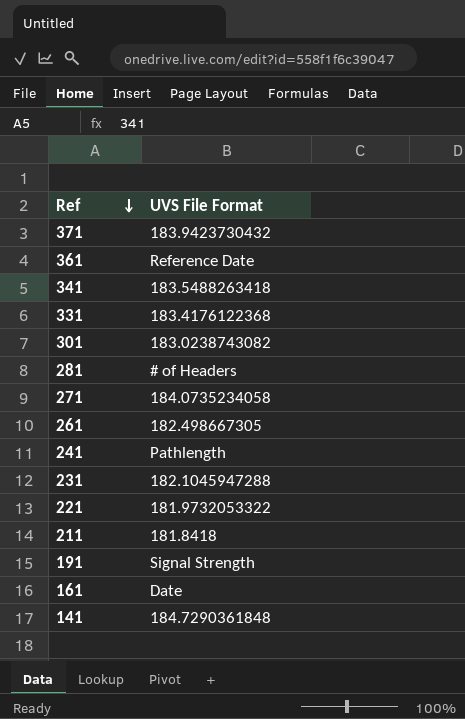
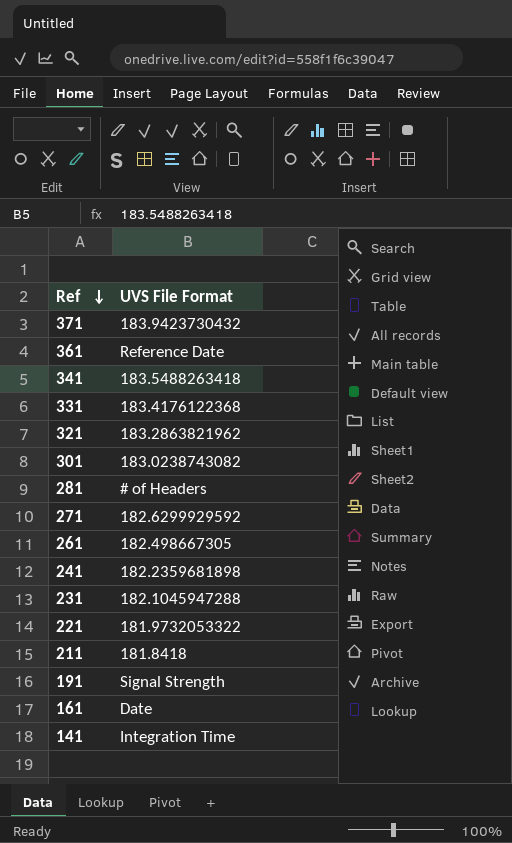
row 321: none -> 183.2863821962
271 | UVS File Format: 184.0735234058 -> 182.6299929592
241 | UVS File Format: Pathlength -> 182.2359681898
141 | UVS File Format: 184.7290361848 -> Integration Time

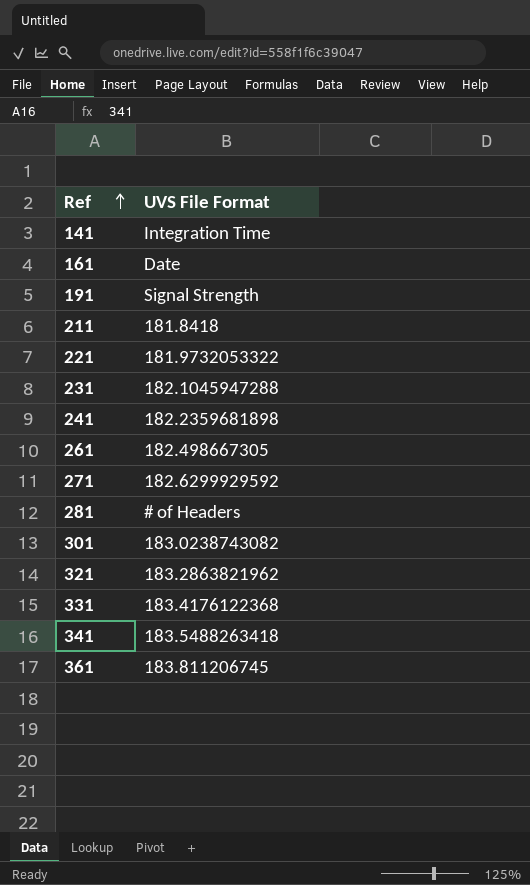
row order: Ref descending -> Ref ascending
row 371: 183.9423730432 -> none
361 | UVS File Format: Reference Date -> 183.811206745

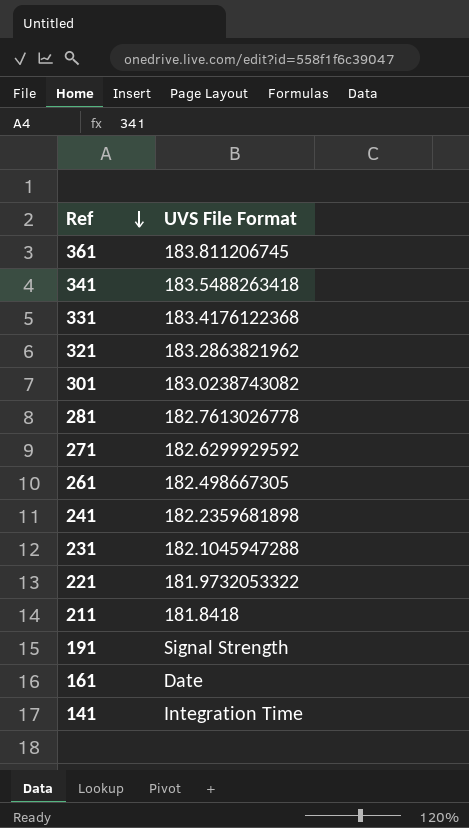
row order: Ref ascending -> Ref descending
281 | UVS File Format: # of Headers -> 182.7613026778

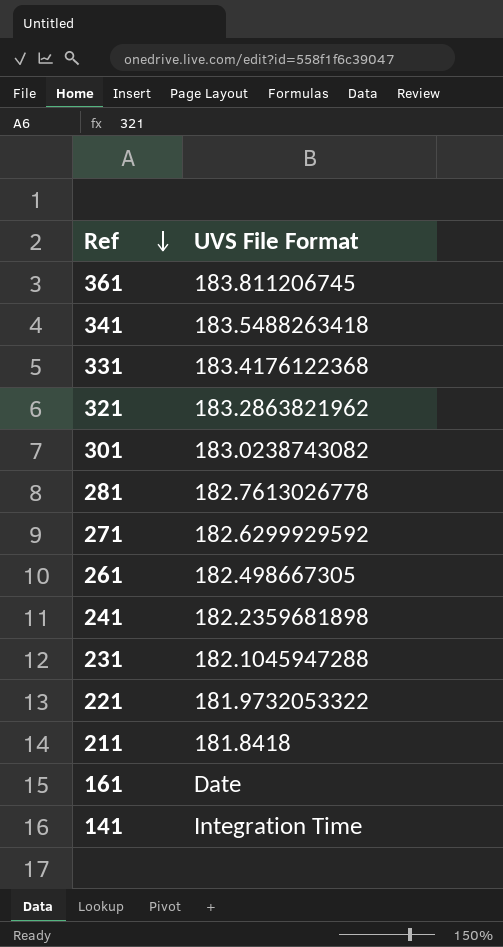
row 191: Signal Strength -> none

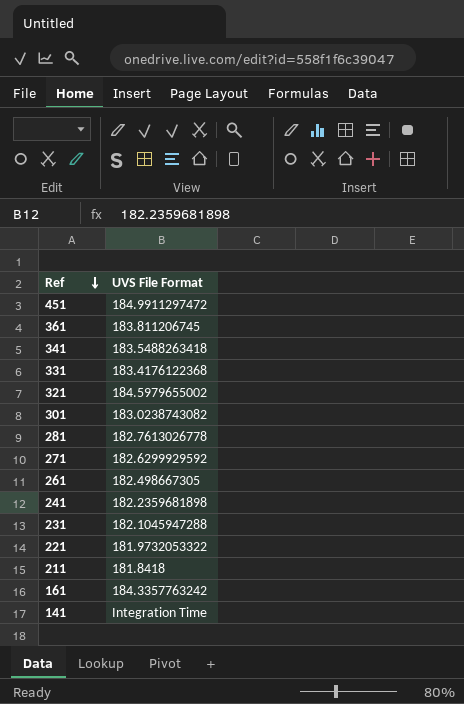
row 451: none -> 184.9911297472
321 | UVS File Format: 183.2863821962 -> 184.5979655002
161 | UVS File Format: Date -> 184.3357763242

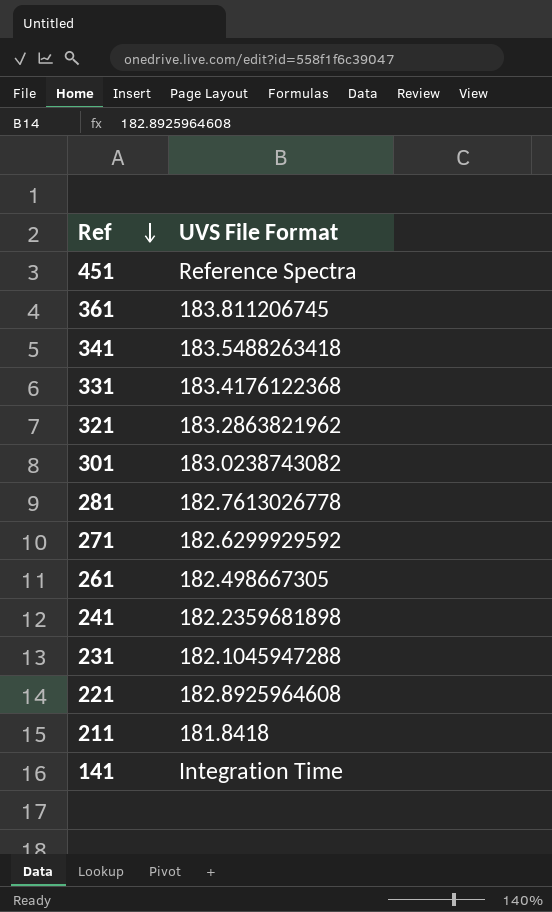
row 161: 184.3357763242 -> none
451 | UVS File Format: 184.9911297472 -> Reference Spectra
321 | UVS File Format: 184.5979655002 -> 183.2863821962
221 | UVS File Format: 181.9732053322 -> 182.8925964608

